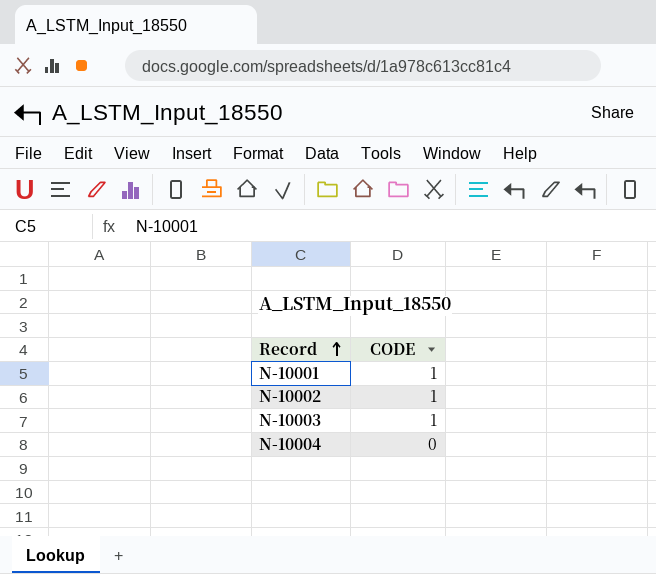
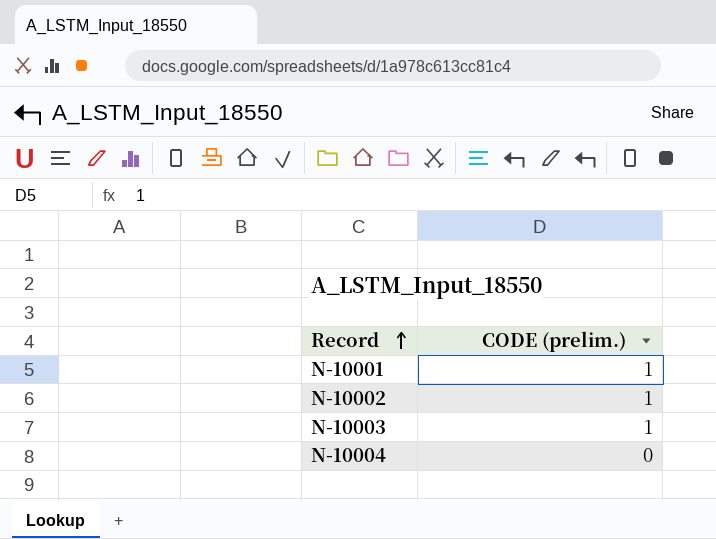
column name: CODE -> CODE (prelim.)

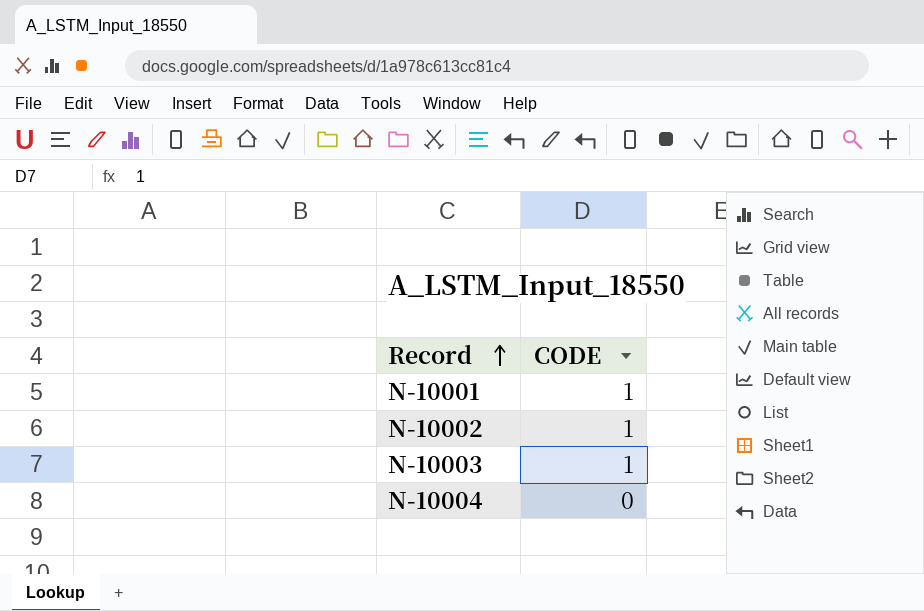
column name: CODE (prelim.) -> CODE

